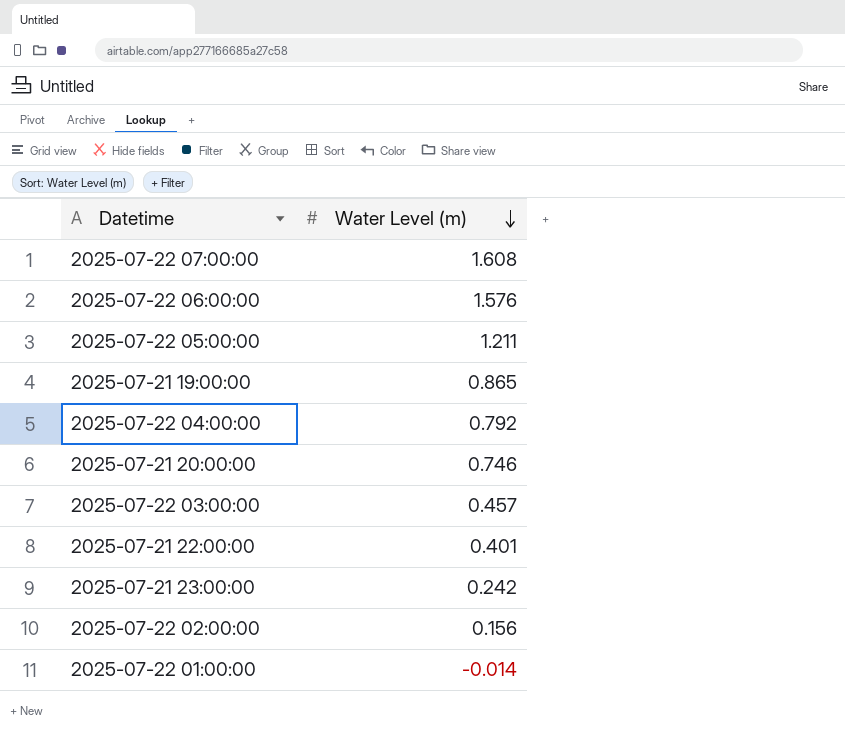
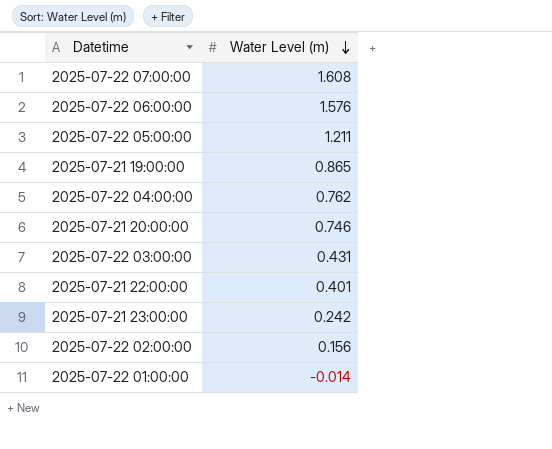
2025-07-22 04:00:00 | Water Level (m): 0.792 -> 0.762
2025-07-22 03:00:00 | Water Level (m): 0.457 -> 0.431

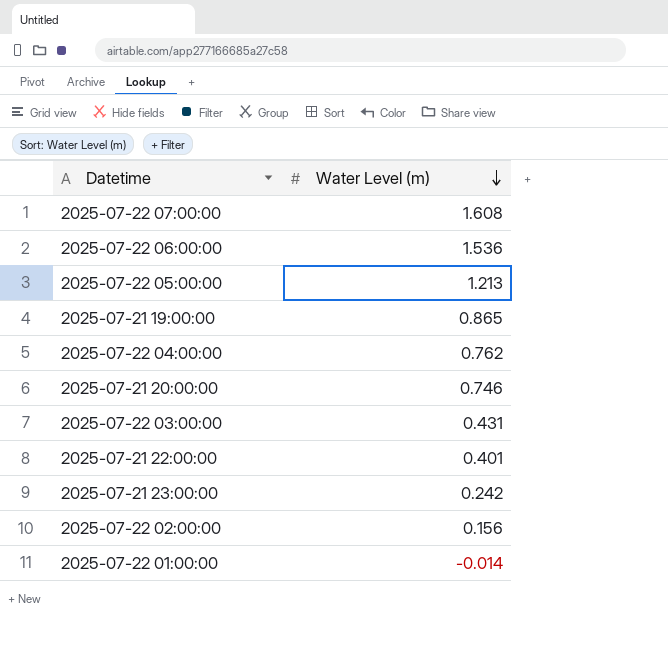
2025-07-22 06:00:00 | Water Level (m): 1.576 -> 1.536
2025-07-22 05:00:00 | Water Level (m): 1.211 -> 1.213

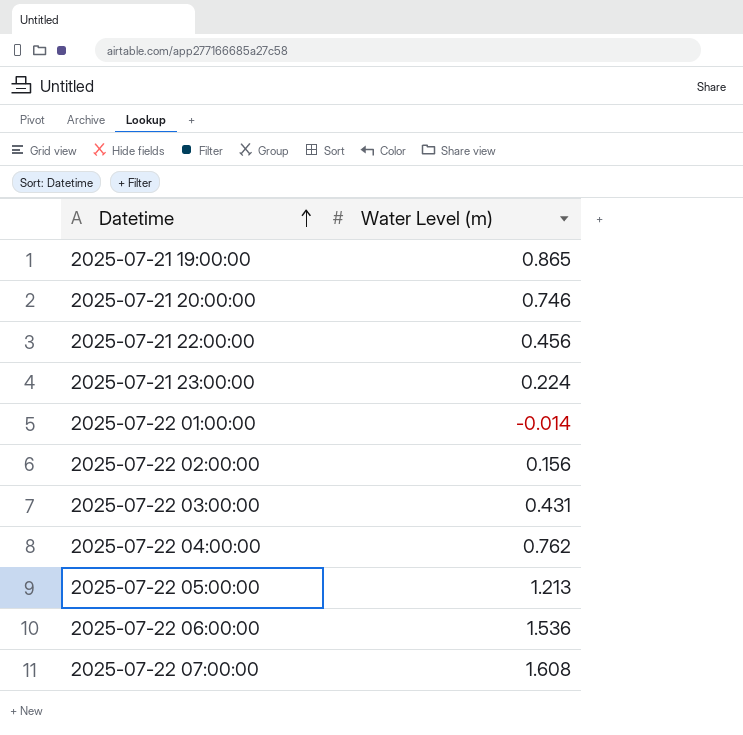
row order: Water Level (m) descending -> Datetime ascending
2025-07-21 22:00:00 | Water Level (m): 0.401 -> 0.456
2025-07-21 23:00:00 | Water Level (m): 0.242 -> 0.224

